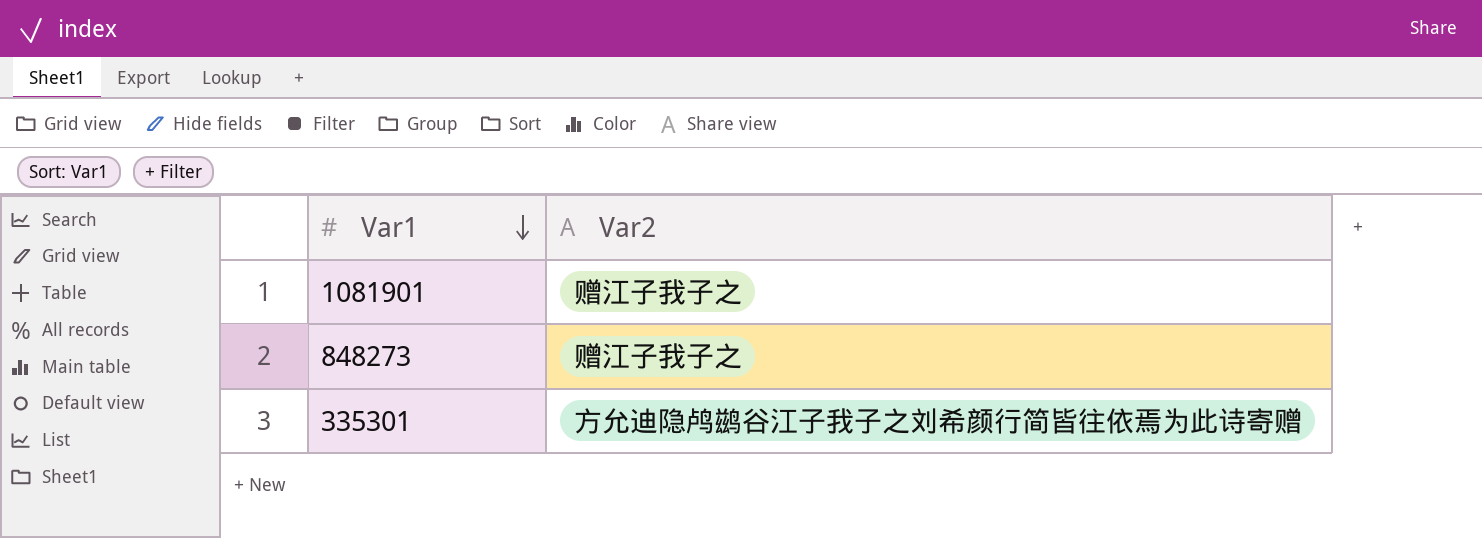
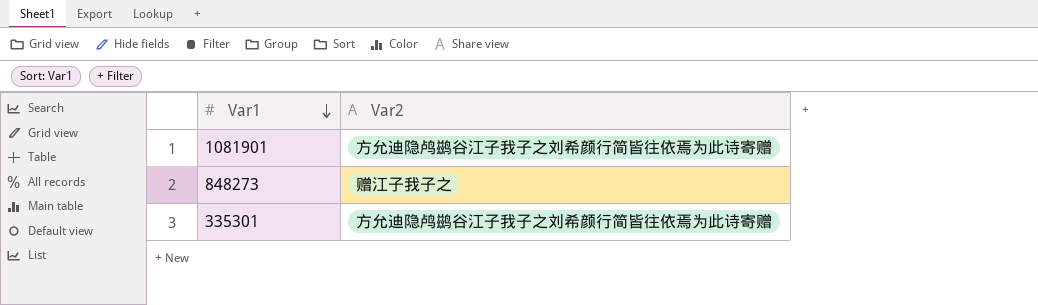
1081901 | Var2: 赠江子我子之 -> 方允迪隐鸬鹚谷江子我子之刘希颜行简皆往依焉为此诗寄赠

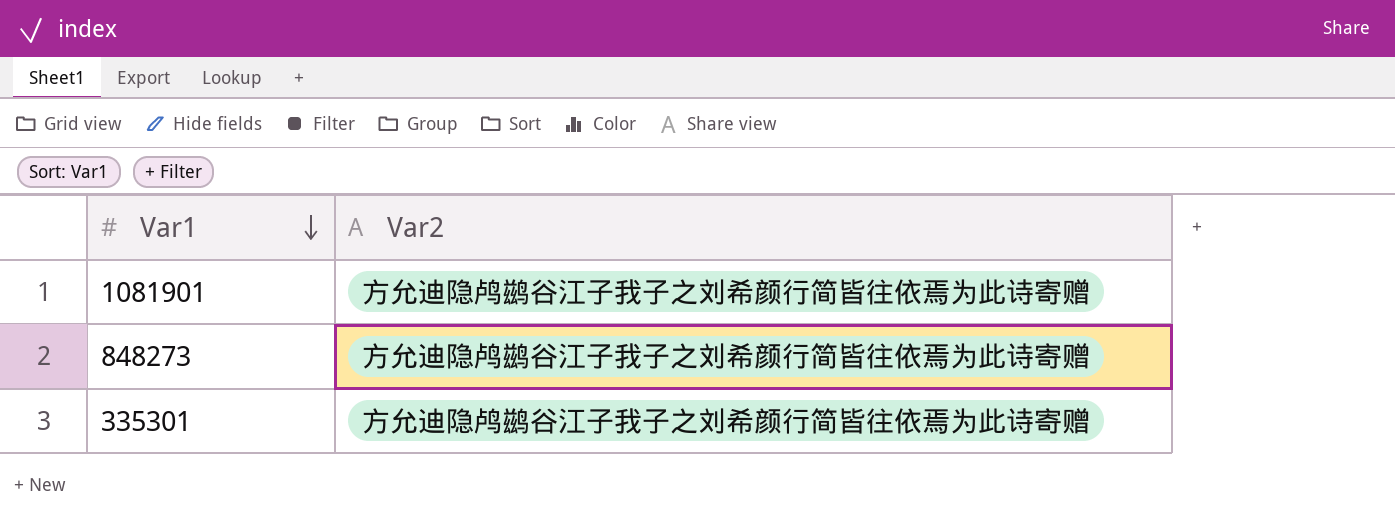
848273 | Var2: 赠江子我子之 -> 方允迪隐鸬鹚谷江子我子之刘希颜行简皆往依焉为此诗寄赠

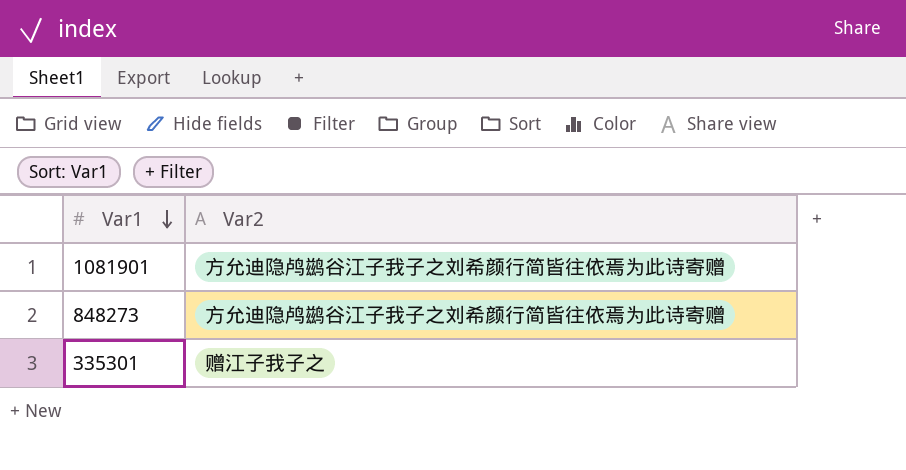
335301 | Var2: 方允迪隐鸬鹚谷江子我子之刘希颜行简皆往依焉为此诗寄赠 -> 赠江子我子之

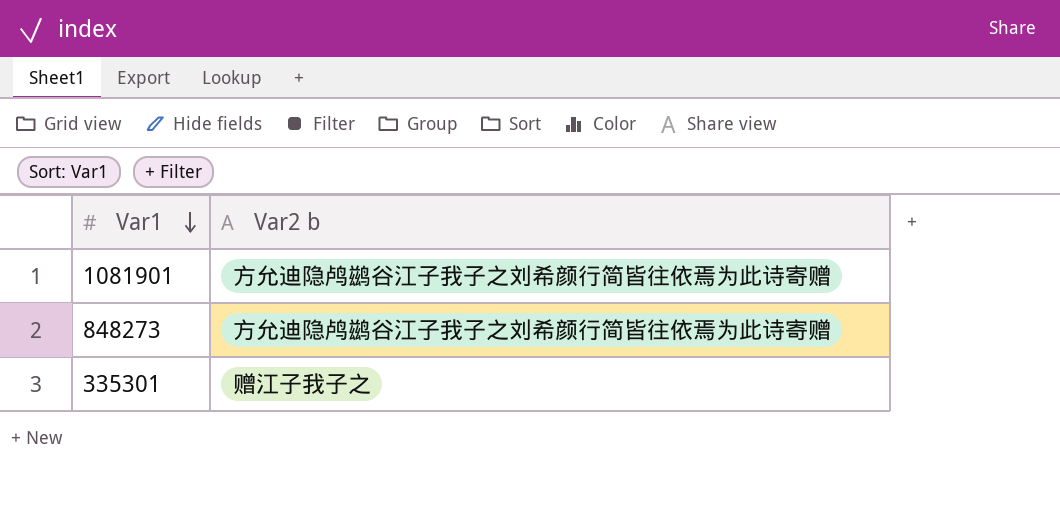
column name: Var2 -> Var2 b

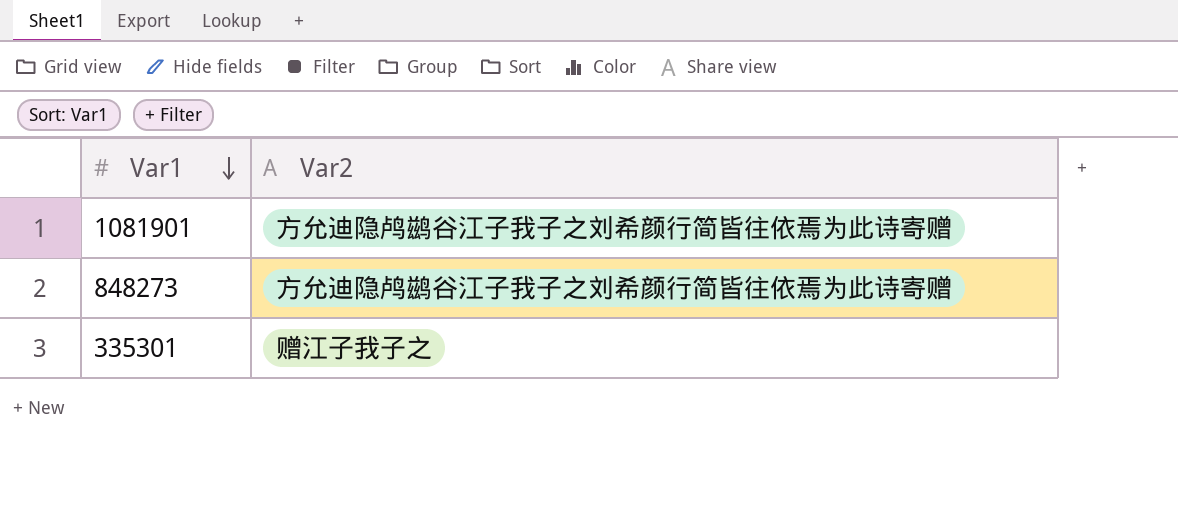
column name: Var2 b -> Var2

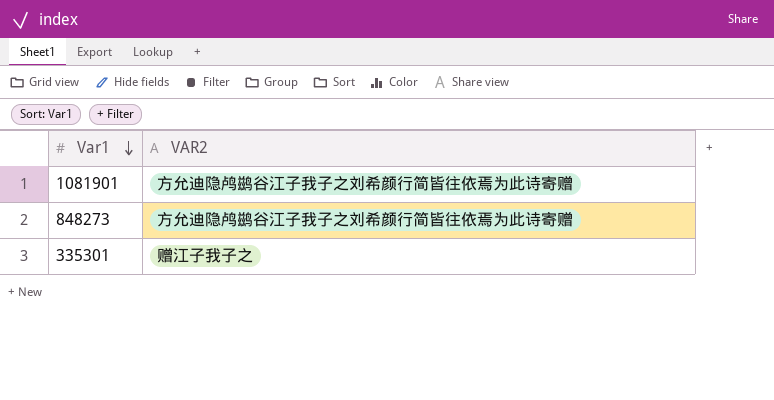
column name: Var2 -> VAR2

